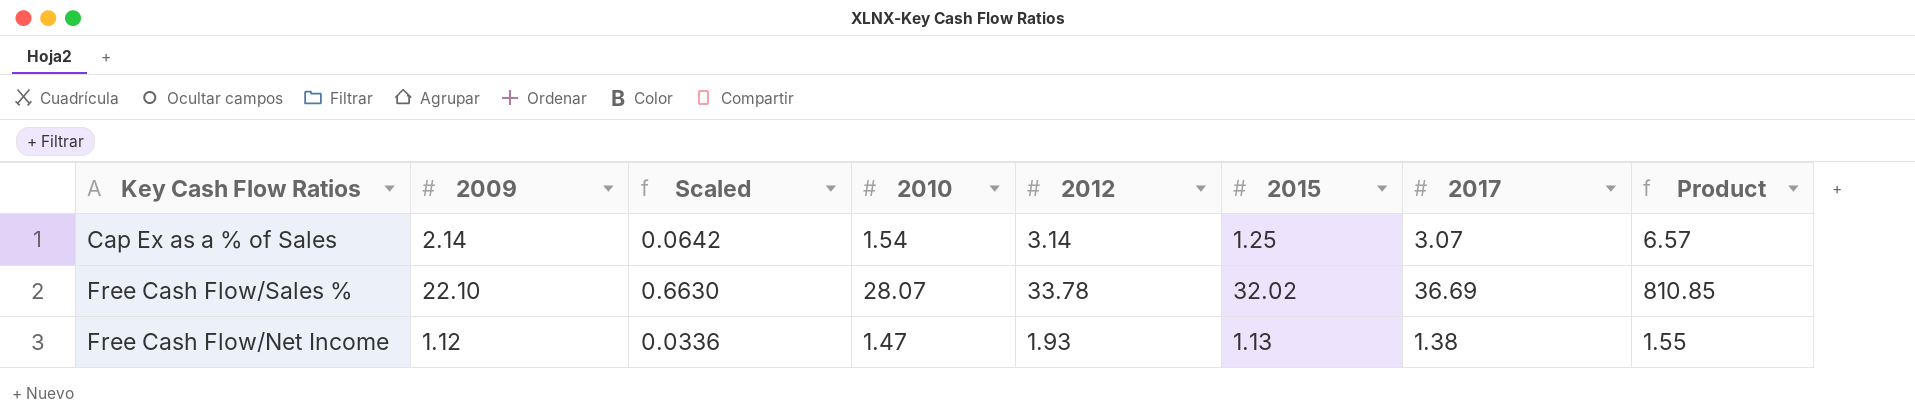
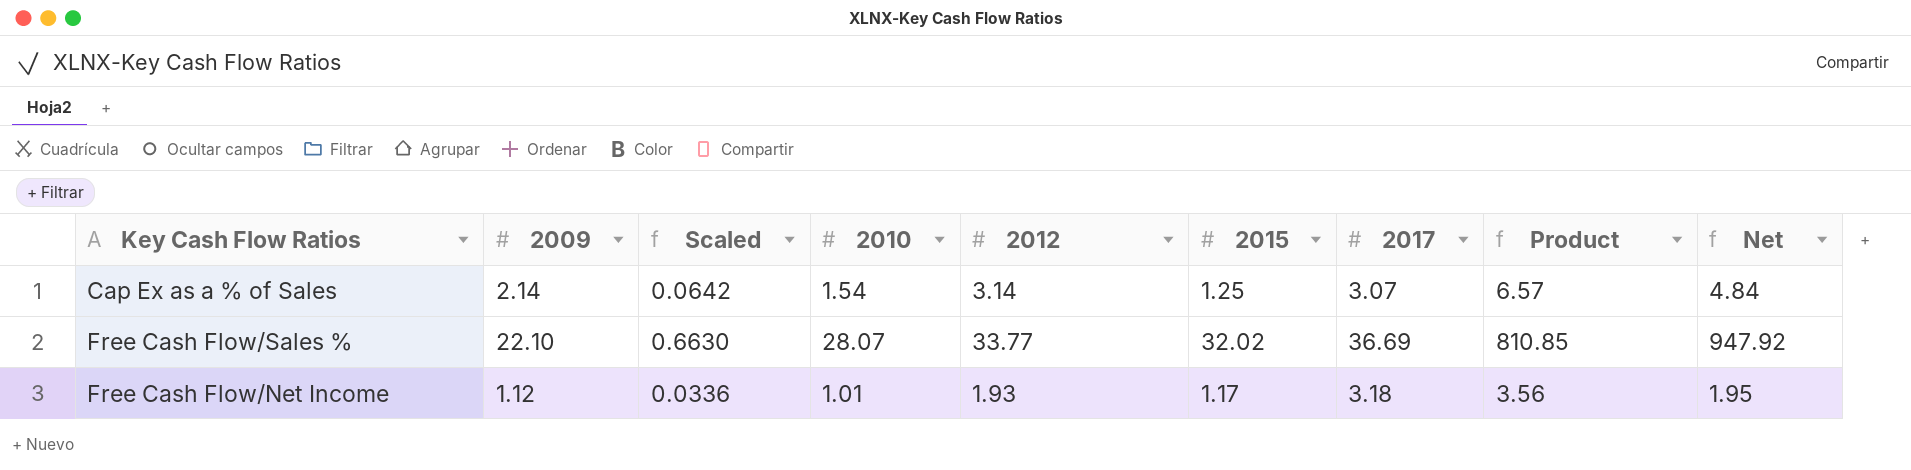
column Net | formula: none -> [2010] * [2012]
Free Cash Flow/Sales % | 2012: 33.78 -> 33.77
Free Cash Flow/Net Income | 2010: 1.47 -> 1.01
Free Cash Flow/Net Income | 2015: 1.13 -> 1.17
Free Cash Flow/Net Income | 2017: 1.38 -> 3.18
Free Cash Flow/Net Income | Product: 1.55 -> 3.56

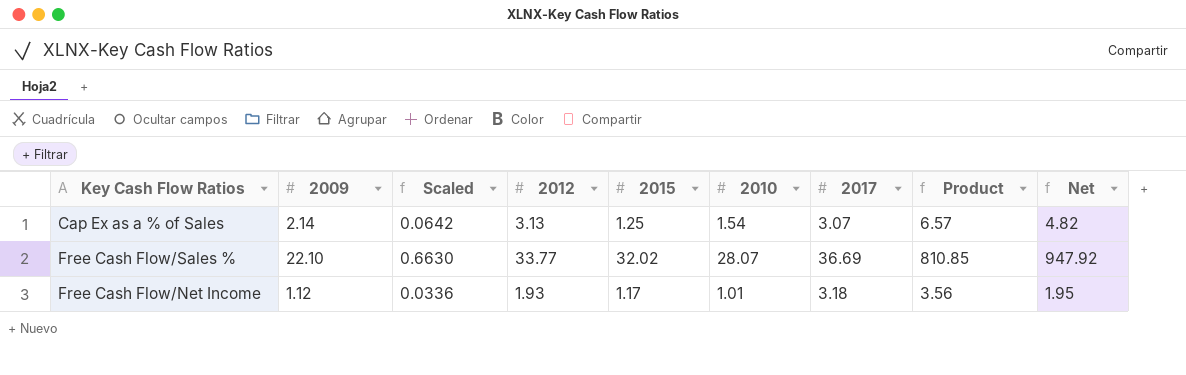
column 2010 | position: 4 -> 6
Cap Ex as a % of Sales | 2012: 3.14 -> 3.13
Cap Ex as a % of Sales | Net: 4.84 -> 4.82

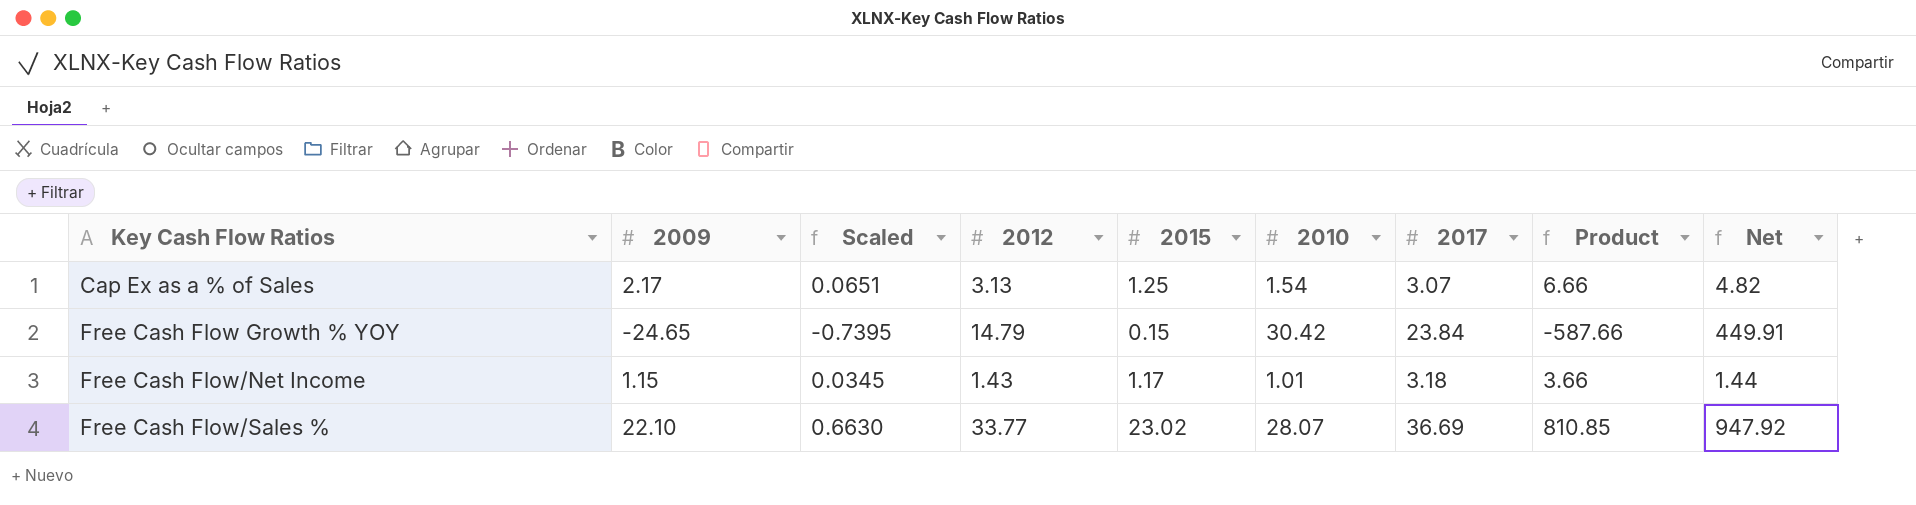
row order: none -> Key Cash Flow Ratios ascending
Cap Ex as a % of Sales | 2009: 2.14 -> 2.17
Cap Ex as a % of Sales | Scaled: 0.0642 -> 0.0651
Cap Ex as a % of Sales | Product: 6.57 -> 6.66
row Free Cash Flow Growth % YOY: none -> -24.65 | -0.7395 | 14.79 | 0.15 | 30.42 | 23.84 | -587.66 | 449.91
Free Cash Flow/Net Income | 2009: 1.12 -> 1.15
Free Cash Flow/Net Income | Scaled: 0.0336 -> 0.0345
Free Cash Flow/Net Income | 2012: 1.93 -> 1.43
Free Cash Flow/Net Income | Product: 3.56 -> 3.66
Free Cash Flow/Net Income | Net: 1.95 -> 1.44
Free Cash Flow/Sales % | 2015: 32.02 -> 23.02

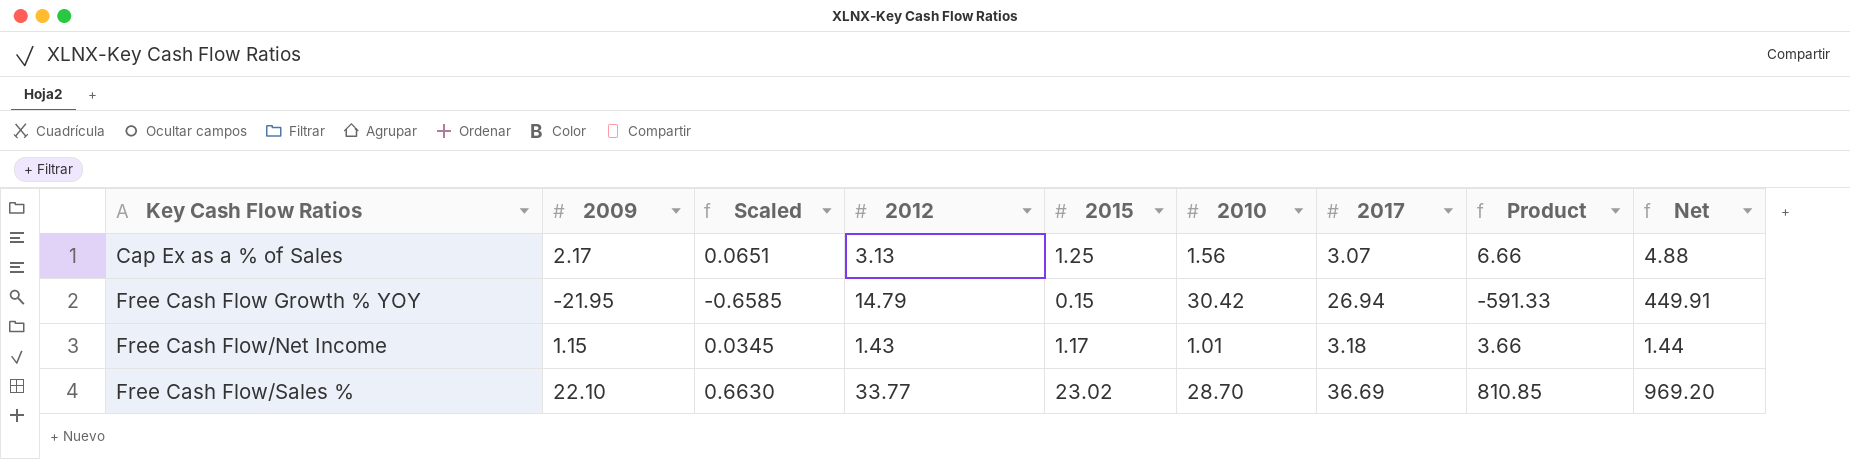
Cap Ex as a % of Sales | 2010: 1.54 -> 1.56
Cap Ex as a % of Sales | Net: 4.82 -> 4.88
Free Cash Flow Growth % YOY | 2009: -24.65 -> -21.95
Free Cash Flow Growth % YOY | Scaled: -0.7395 -> -0.6585
Free Cash Flow Growth % YOY | 2017: 23.84 -> 26.94
Free Cash Flow Growth % YOY | Product: -587.66 -> -591.33
Free Cash Flow/Sales % | 2010: 28.07 -> 28.70
Free Cash Flow/Sales % | Net: 947.92 -> 969.20

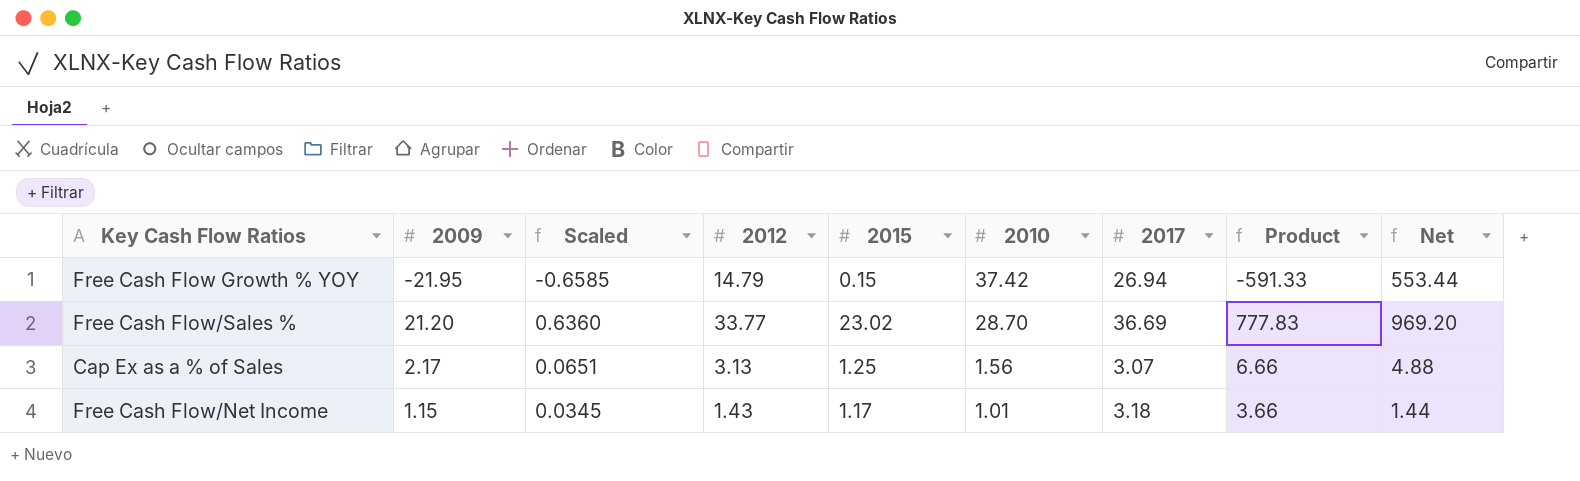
row order: Key Cash Flow Ratios ascending -> 2010 descending
Free Cash Flow Growth % YOY | 2010: 30.42 -> 37.42
Free Cash Flow Growth % YOY | Net: 449.91 -> 553.44
Free Cash Flow/Sales % | 2009: 22.10 -> 21.20
Free Cash Flow/Sales % | Scaled: 0.6630 -> 0.6360
Free Cash Flow/Sales % | Product: 810.85 -> 777.83

